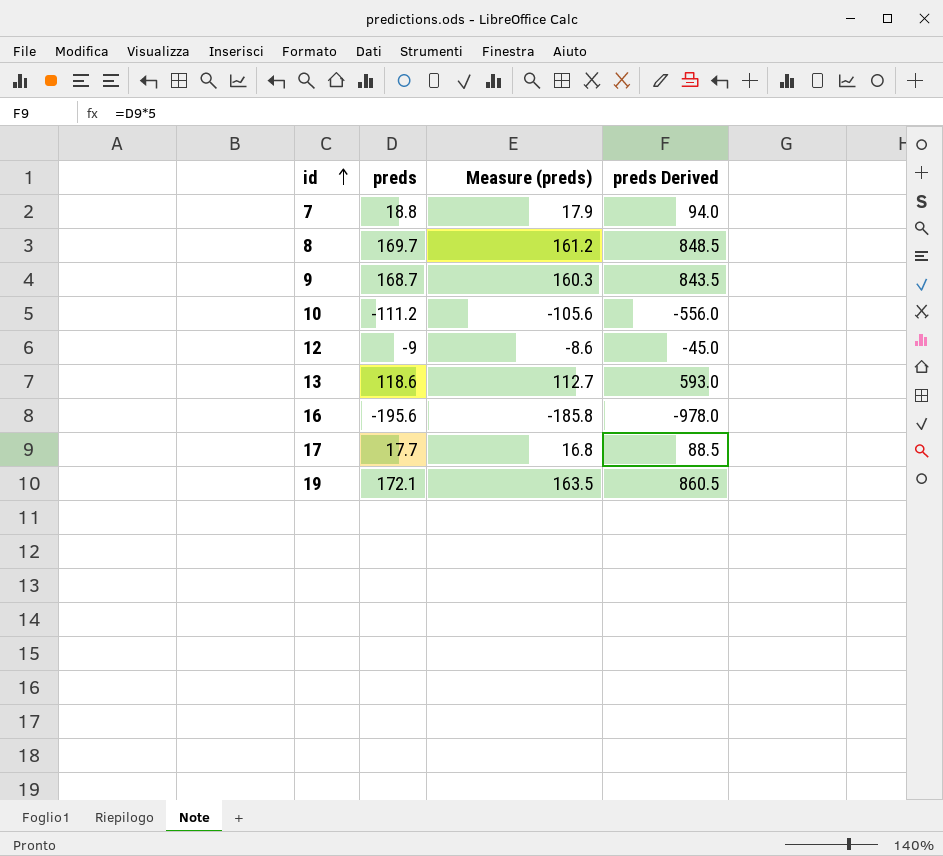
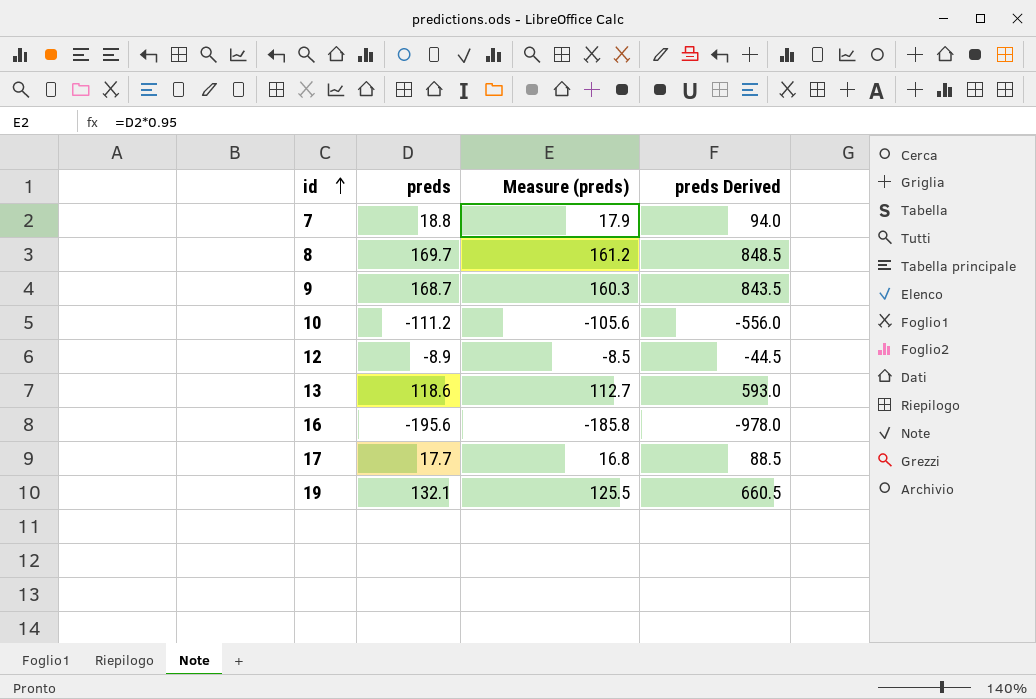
12 | preds: -9 -> -8.9
12 | Measure (preds): -8.6 -> -8.5
12 | preds Derived: -45.0 -> -44.5
19 | preds: 172.1 -> 132.1
19 | Measure (preds): 163.5 -> 125.5
19 | preds Derived: 860.5 -> 660.5

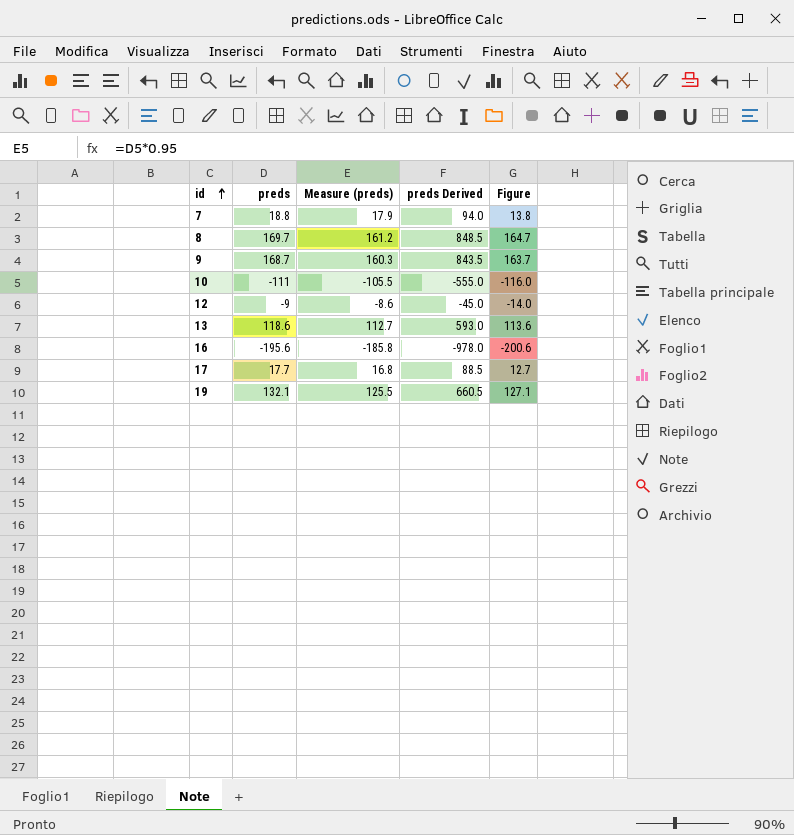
column Figure | formula: none -> [preds] - 5
10 | preds: -111.2 -> -111
10 | Measure (preds): -105.6 -> -105.5
10 | preds Derived: -556.0 -> -555.0
12 | preds: -8.9 -> -9
12 | Measure (preds): -8.5 -> -8.6
12 | preds Derived: -44.5 -> -45.0

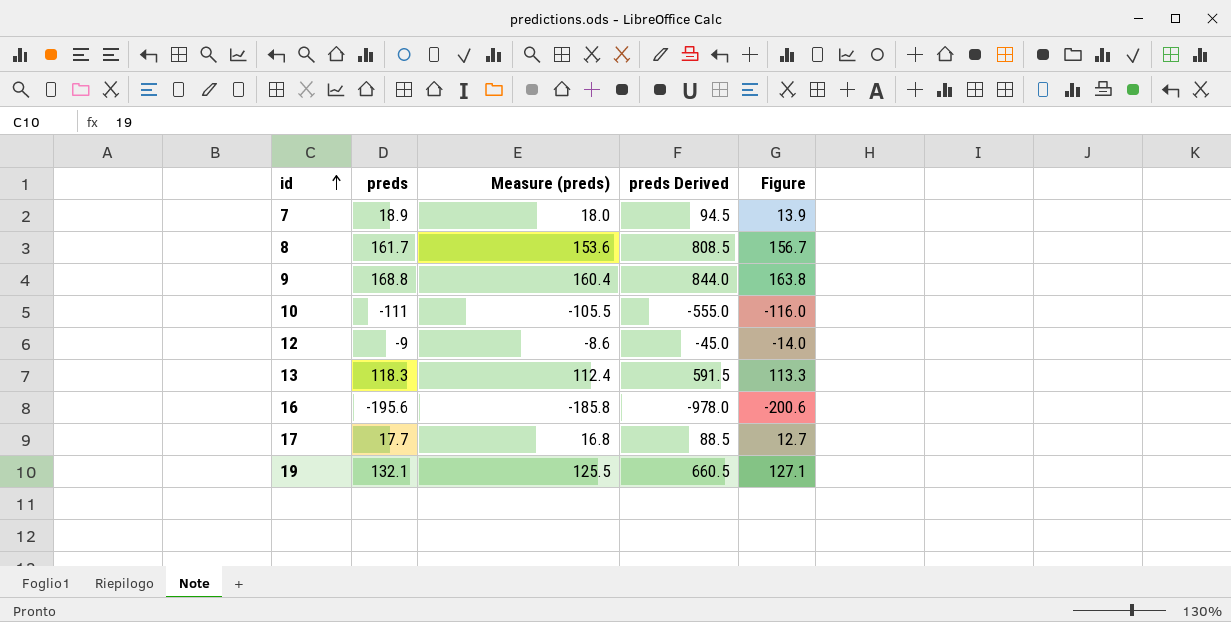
7 | preds: 18.8 -> 18.9
7 | Measure (preds): 17.9 -> 18.0
7 | preds Derived: 94.0 -> 94.5
7 | Figure: 13.8 -> 13.9
8 | preds: 169.7 -> 161.7
8 | Measure (preds): 161.2 -> 153.6
8 | preds Derived: 848.5 -> 808.5
8 | Figure: 164.7 -> 156.7
9 | preds: 168.7 -> 168.8
9 | Measure (preds): 160.3 -> 160.4
9 | preds Derived: 843.5 -> 844.0
9 | Figure: 163.7 -> 163.8
13 | preds: 118.6 -> 118.3
13 | Measure (preds): 112.7 -> 112.4
13 | preds Derived: 593.0 -> 591.5
13 | Figure: 113.6 -> 113.3

